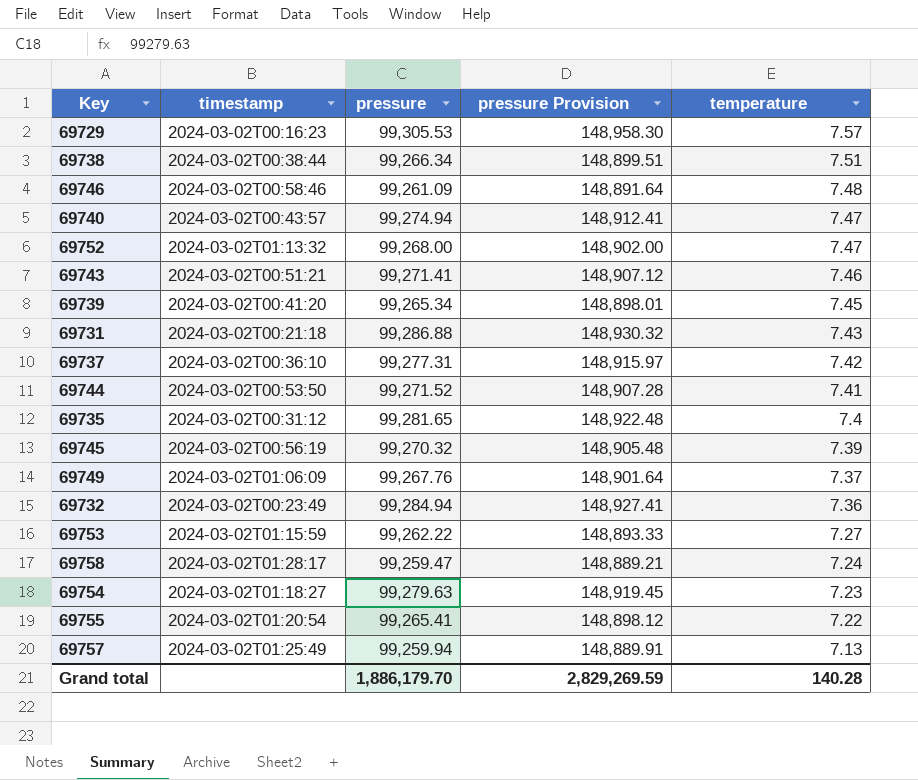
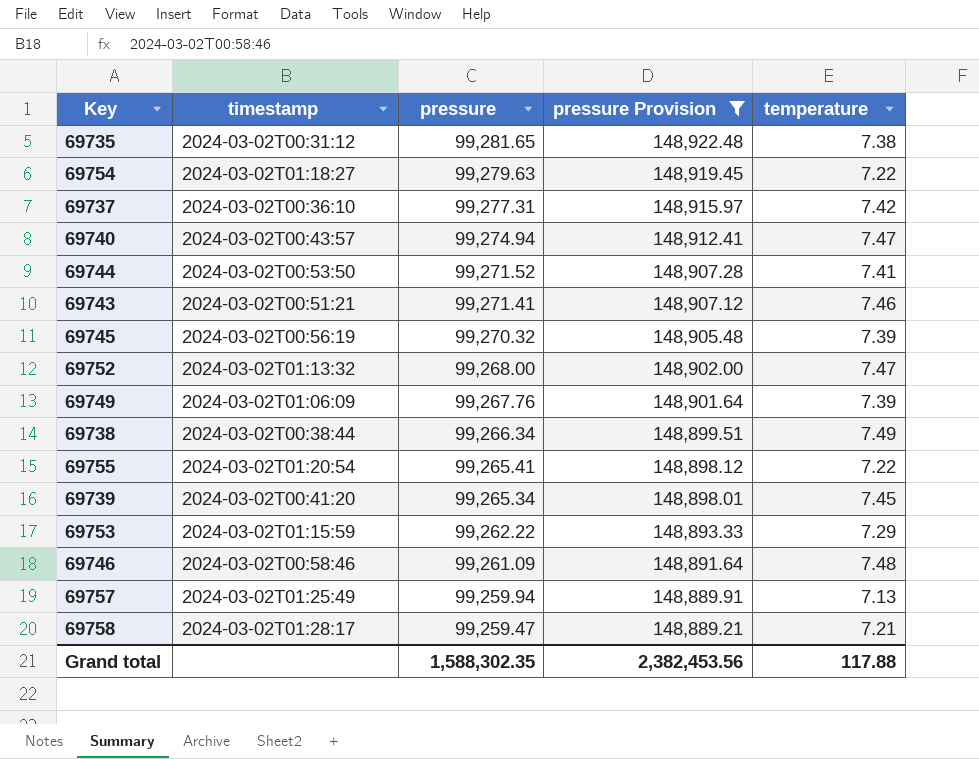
filter: none -> pressure Provision <= 148,922.48
row order: temperature descending -> pressure descending
69735 | temperature: 7.4 -> 7.38
69754 | temperature: 7.23 -> 7.22
69749 | temperature: 7.37 -> 7.39
69738 | temperature: 7.51 -> 7.49
69753 | temperature: 7.27 -> 7.29
69758 | temperature: 7.24 -> 7.21
Grand total | pressure: 1,886,179.70 -> 1,588,302.35
Grand total | pressure Provision: 2,829,269.59 -> 2,382,453.56
Grand total | temperature: 140.28 -> 117.88

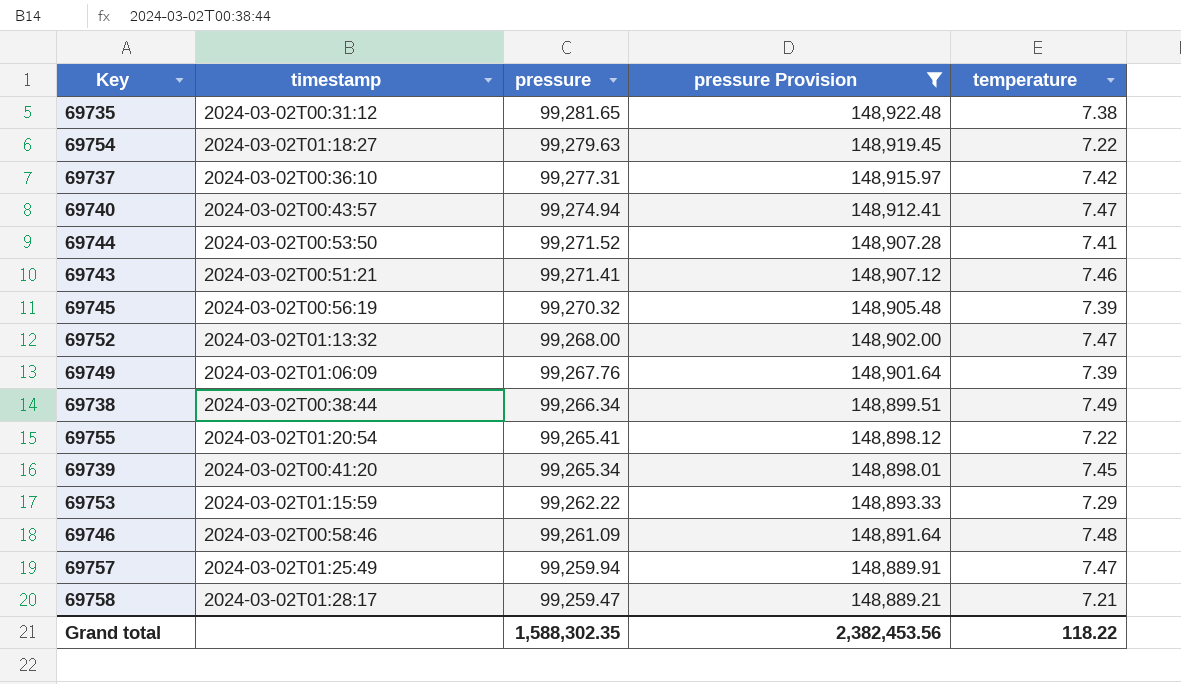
69757 | temperature: 7.13 -> 7.47
Grand total | temperature: 117.88 -> 118.22

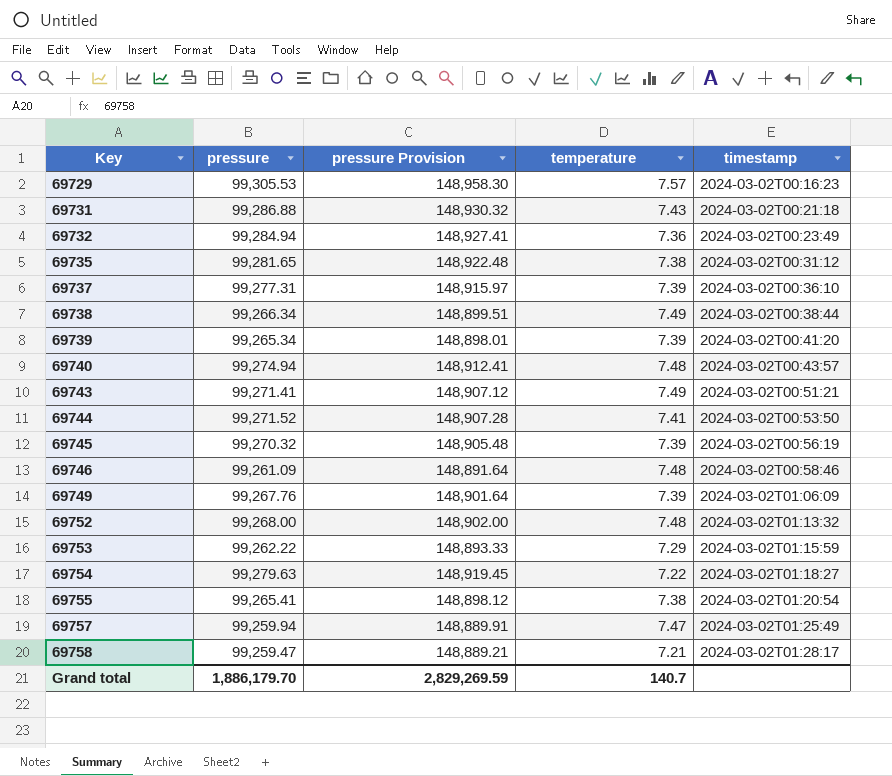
filter: pressure Provision <= 148,922.48 -> none
row order: pressure descending -> Key ascending
column timestamp | position: 2 -> 5
69737 | temperature: 7.42 -> 7.39
69739 | temperature: 7.45 -> 7.39
69740 | temperature: 7.47 -> 7.48
69743 | temperature: 7.46 -> 7.49
69752 | temperature: 7.47 -> 7.48
69755 | temperature: 7.22 -> 7.38
Grand total | pressure: 1,588,302.35 -> 1,886,179.70
Grand total | pressure Provision: 2,382,453.56 -> 2,829,269.59
Grand total | temperature: 118.22 -> 140.7

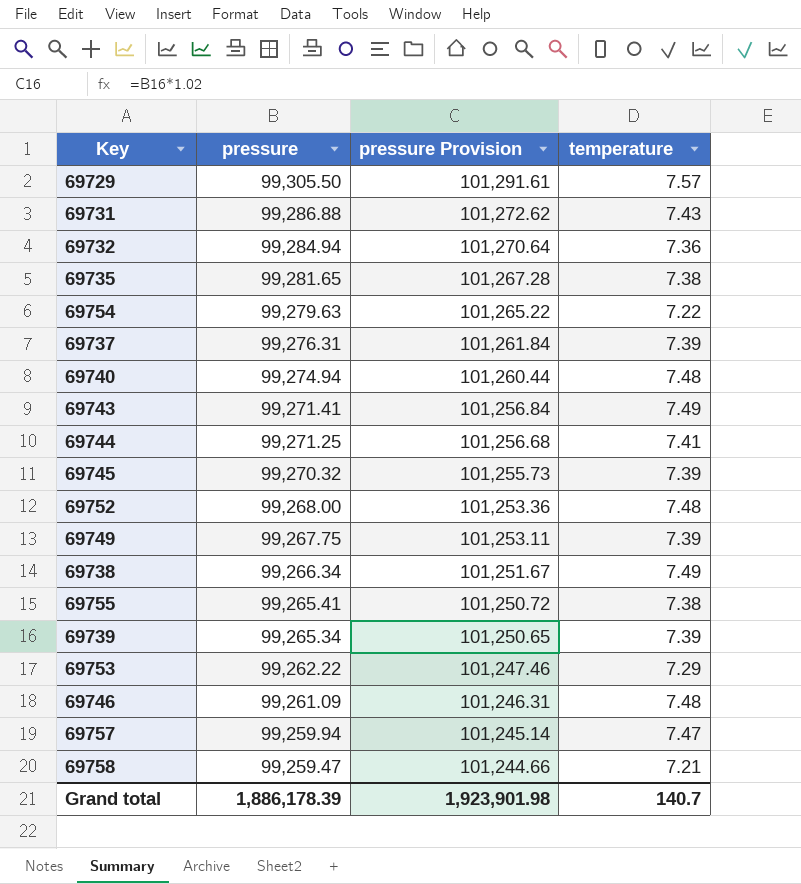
row order: Key ascending -> pressure descending
column timestamp | position: 5 -> none
column pressure Provision | formula: [pressure] * 1.5 -> [pressure] * 1.02
69729 | pressure: 99,305.53 -> 99,305.50
69737 | pressure: 99,277.31 -> 99,276.31
69744 | pressure: 99,271.52 -> 99,271.25
69749 | pressure: 99,267.76 -> 99,267.75
Grand total | pressure: 1,886,179.70 -> 1,886,178.39
Grand total | pressure Provision: 2,829,269.59 -> 1,923,901.98

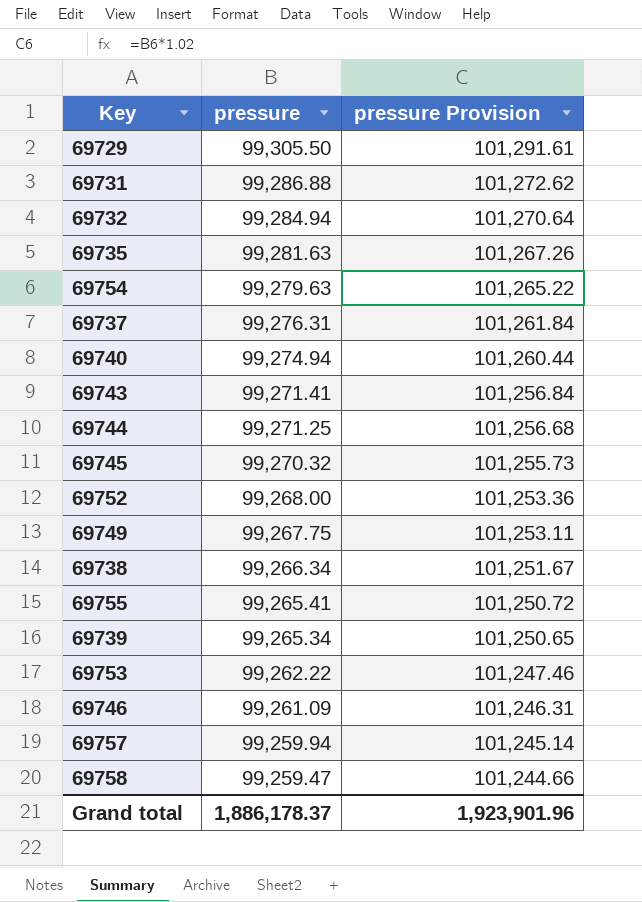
column temperature | position: 4 -> none
69735 | pressure: 99,281.65 -> 99,281.63
69735 | pressure Provision: 101,267.28 -> 101,267.26
Grand total | pressure: 1,886,178.39 -> 1,886,178.37
Grand total | pressure Provision: 1,923,901.98 -> 1,923,901.96

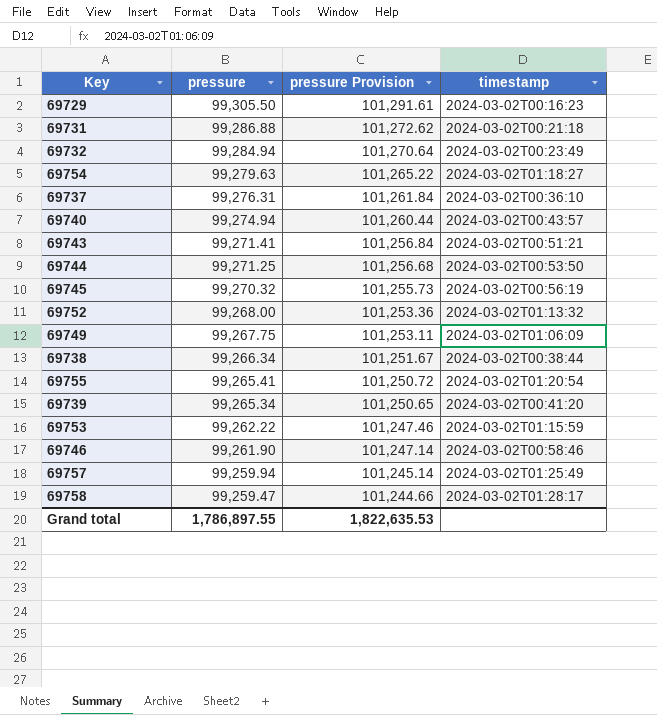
column timestamp | position: none -> 4
row 69735: 99,281.63 | 101,267.26 -> none
69746 | pressure: 99,261.09 -> 99,261.90
69746 | pressure Provision: 101,246.31 -> 101,247.14
Grand total | pressure: 1,886,178.37 -> 1,786,897.55
Grand total | pressure Provision: 1,923,901.96 -> 1,822,635.53

